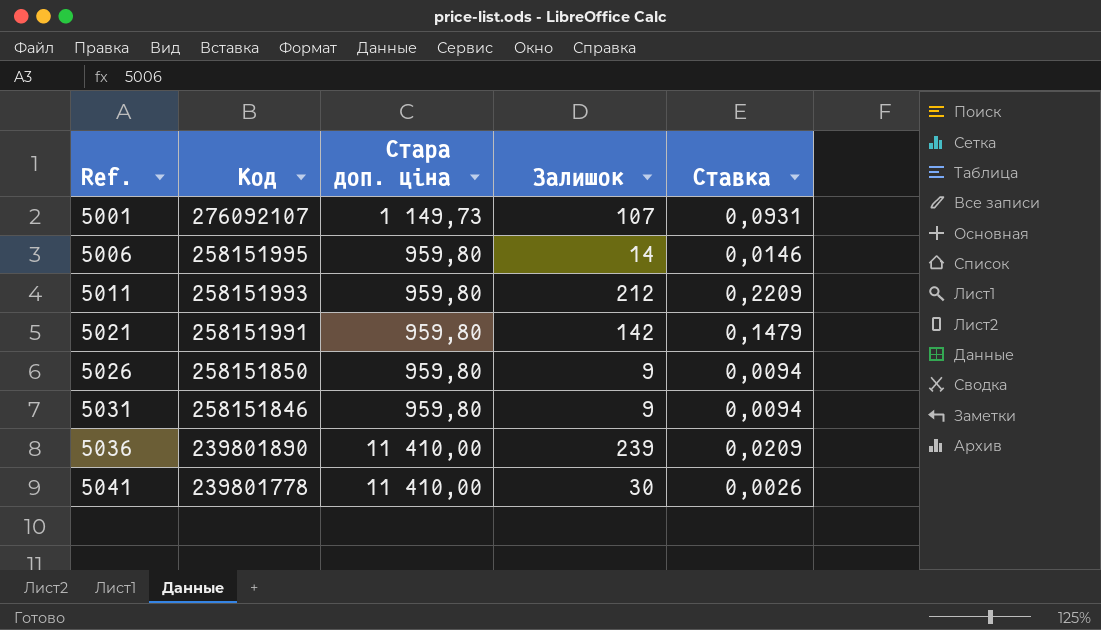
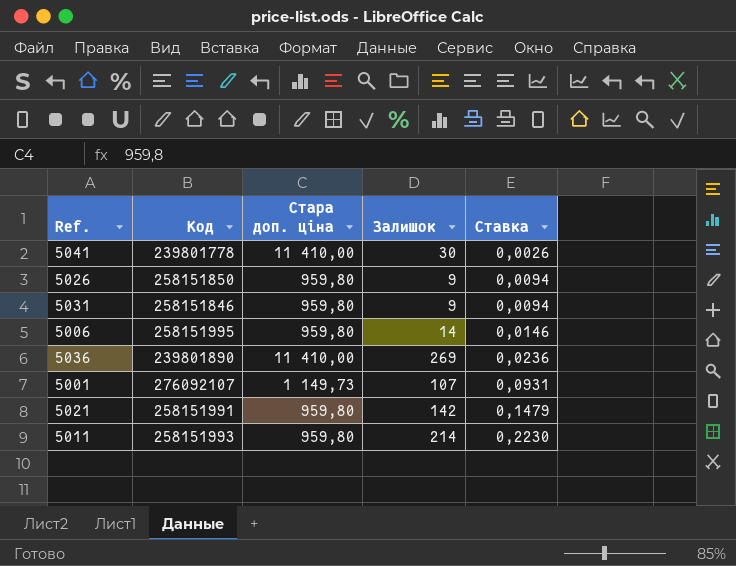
row order: Ref. ascending -> Ставка ascending
5036 | Залишок: 239 -> 269
5036 | Ставка: 0,0209 -> 0,0236
5011 | Залишок: 212 -> 214
5011 | Ставка: 0,2209 -> 0,2230

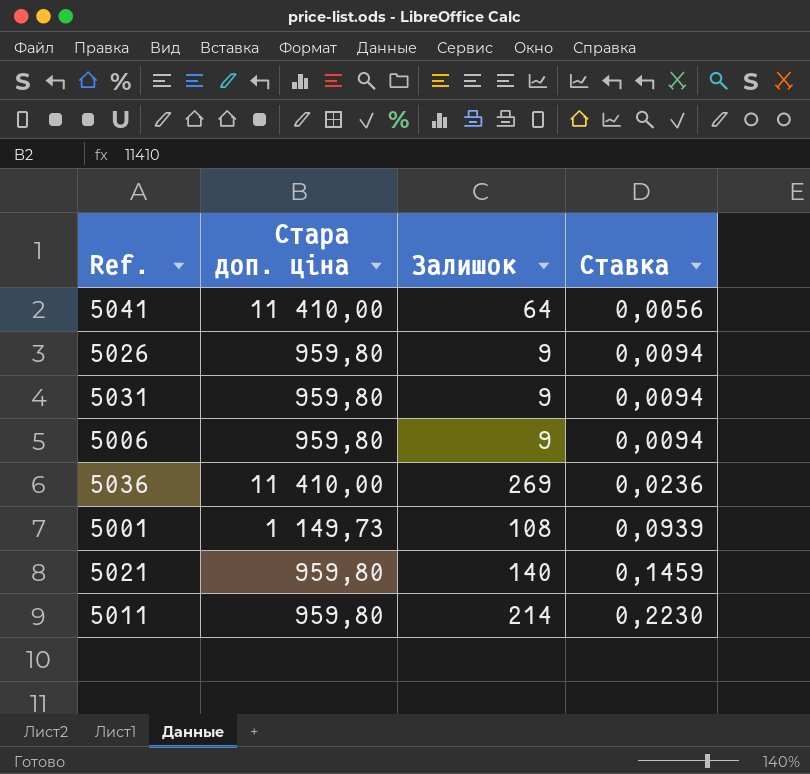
column Код | position: 2 -> none
5041 | Залишок: 30 -> 64
5041 | Ставка: 0,0026 -> 0,0056
5006 | Залишок: 14 -> 9
5006 | Ставка: 0,0146 -> 0,0094
5001 | Залишок: 107 -> 108
5001 | Ставка: 0,0931 -> 0,0939
5021 | Залишок: 142 -> 140
5021 | Ставка: 0,1479 -> 0,1459

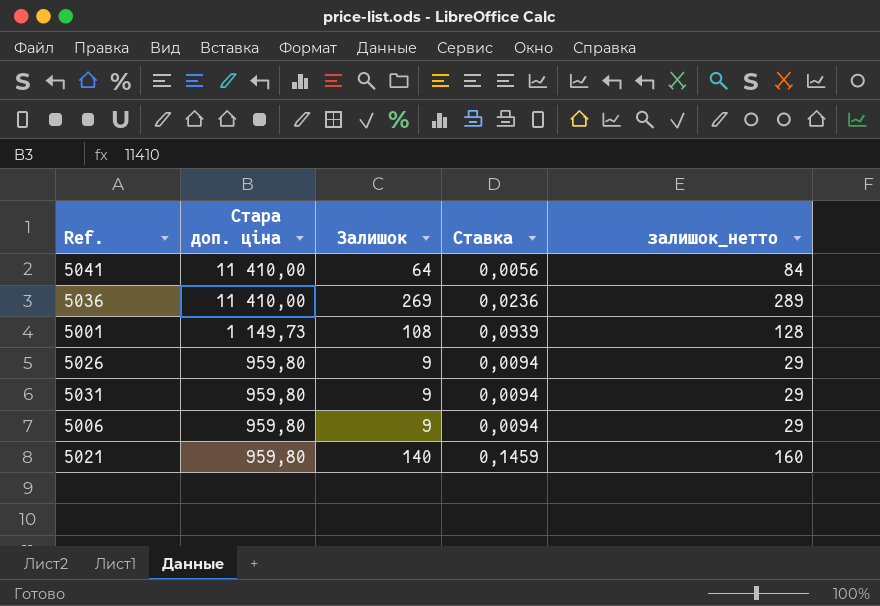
row order: Ставка ascending -> Стара доп. ціна descending
column залишок_нетто | formula: none -> [Залишок] + 20
row 5011: 959,80 | 214 | 0,2230 -> none

